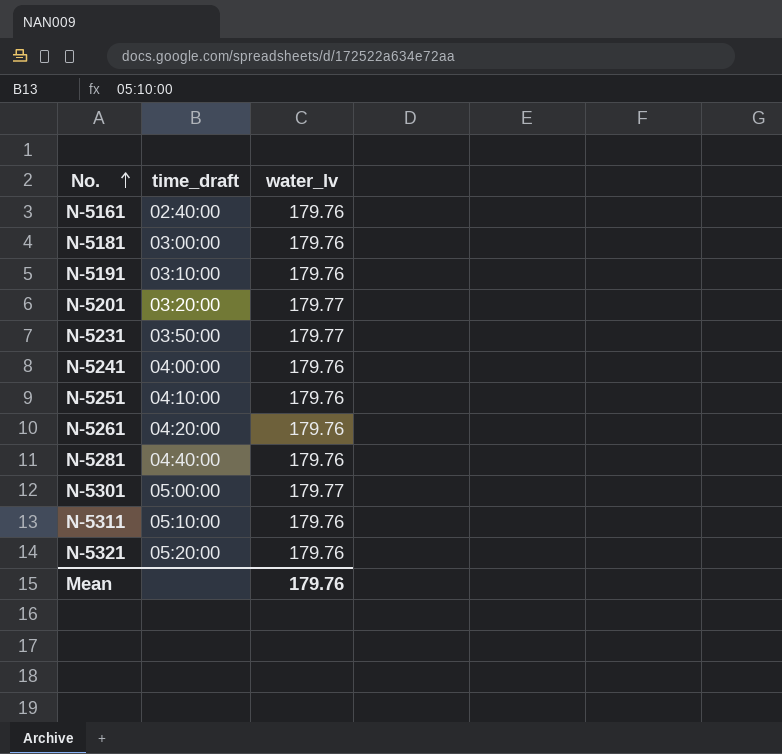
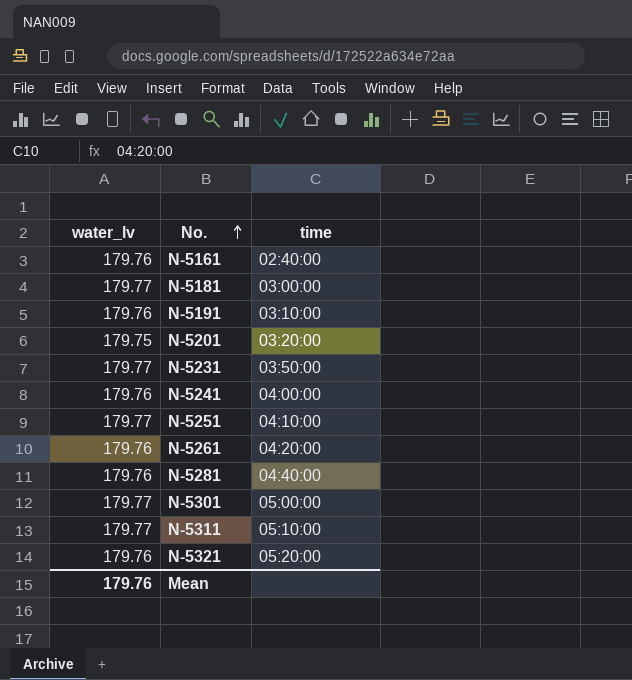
column water_lv | position: 3 -> 1
column name: time_draft -> time
N-5181 | water_lv: 179.76 -> 179.77
N-5201 | water_lv: 179.77 -> 179.75
N-5251 | water_lv: 179.76 -> 179.77
N-5311 | water_lv: 179.76 -> 179.77

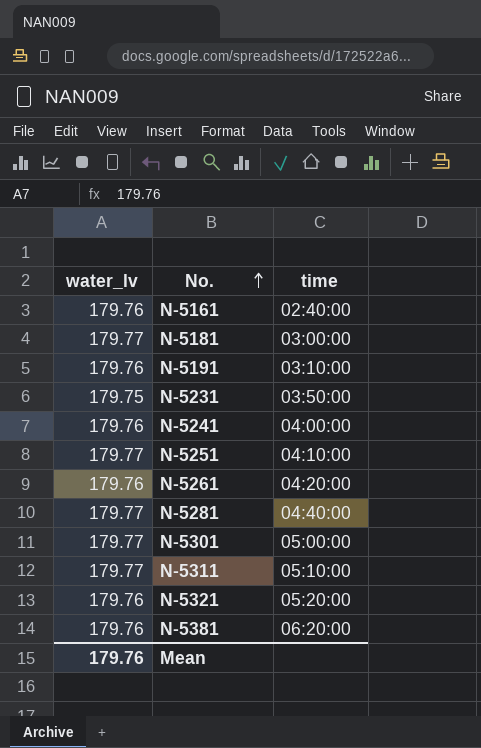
row N-5201: 179.75 | 03:20:00 -> none
N-5231 | water_lv: 179.77 -> 179.75
N-5281 | water_lv: 179.76 -> 179.77
row N-5381: none -> 179.76 | 06:20:00

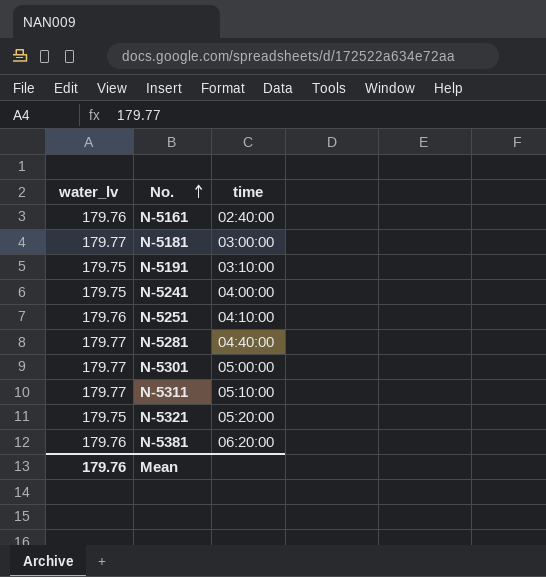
row N-5231: 179.75 | 03:50:00 -> none
row N-5261: 179.76 | 04:20:00 -> none
N-5191 | water_lv: 179.76 -> 179.75
N-5241 | water_lv: 179.76 -> 179.75
N-5251 | water_lv: 179.77 -> 179.76
N-5321 | water_lv: 179.76 -> 179.75

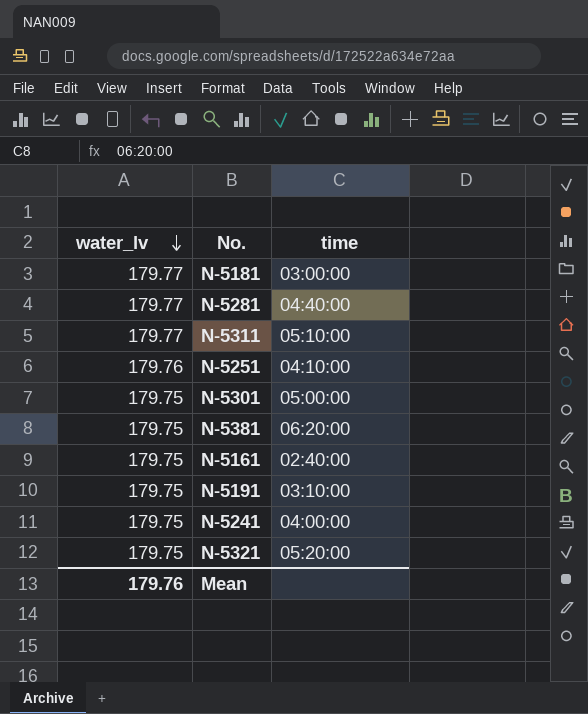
row order: No. ascending -> water_lv descending
N-5301 | water_lv: 179.77 -> 179.75
N-5381 | water_lv: 179.76 -> 179.75
N-5161 | water_lv: 179.76 -> 179.75

